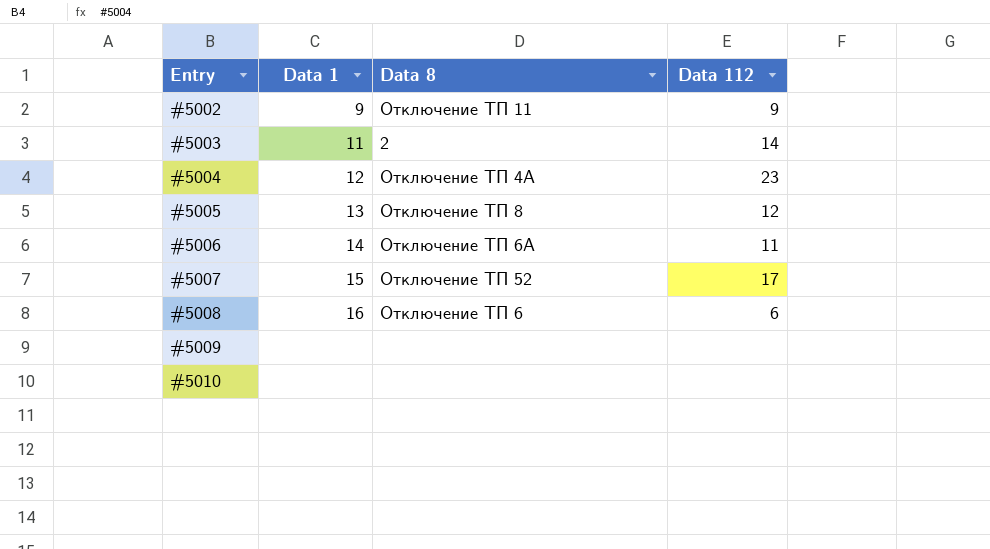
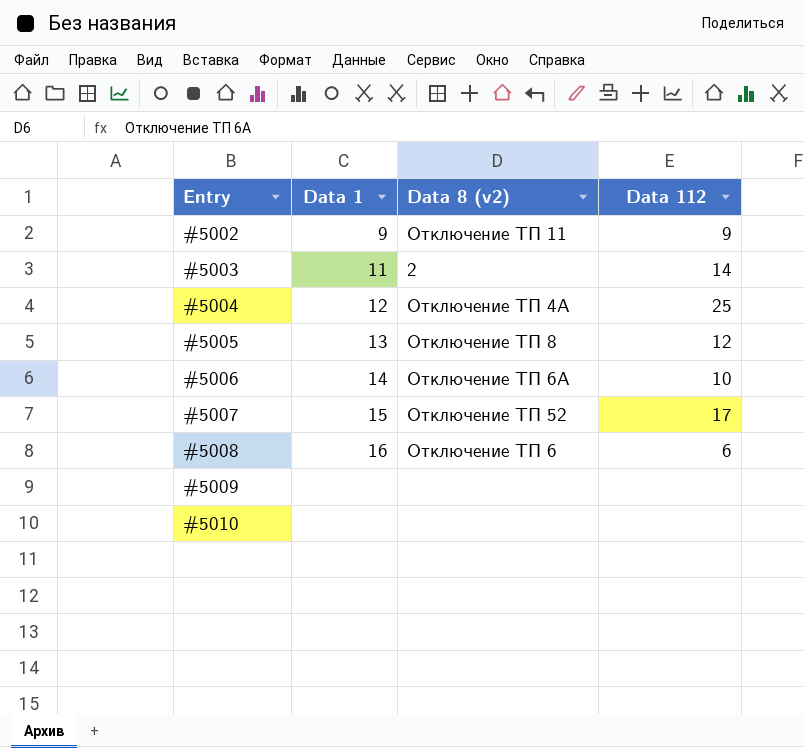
column name: Data 8 -> Data 8 (v2)
#5004 | Data 112: 23 -> 25
#5006 | Data 112: 11 -> 10

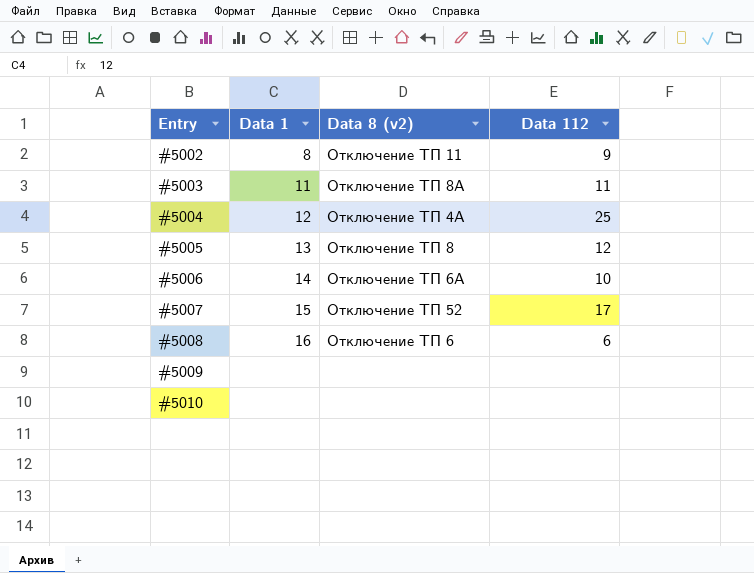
#5002 | Data 1: 9 -> 8
#5003 | Data 8 (v2): 2 -> Отключение ТП 8А
#5003 | Data 112: 14 -> 11

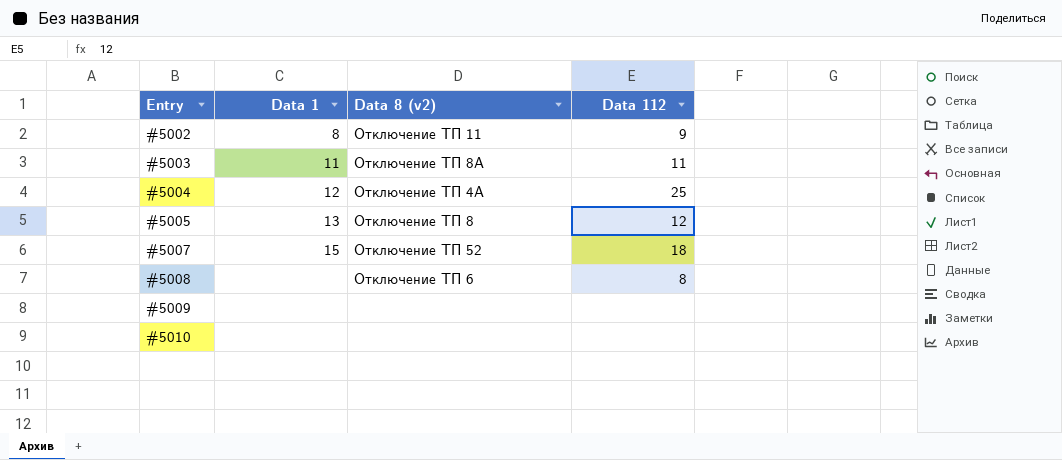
row #5006: 14 | Отключение ТП 6А | 10 -> none
#5007 | Data 112: 17 -> 18
#5008 | Data 1: 16 -> none
#5008 | Data 112: 6 -> 8

